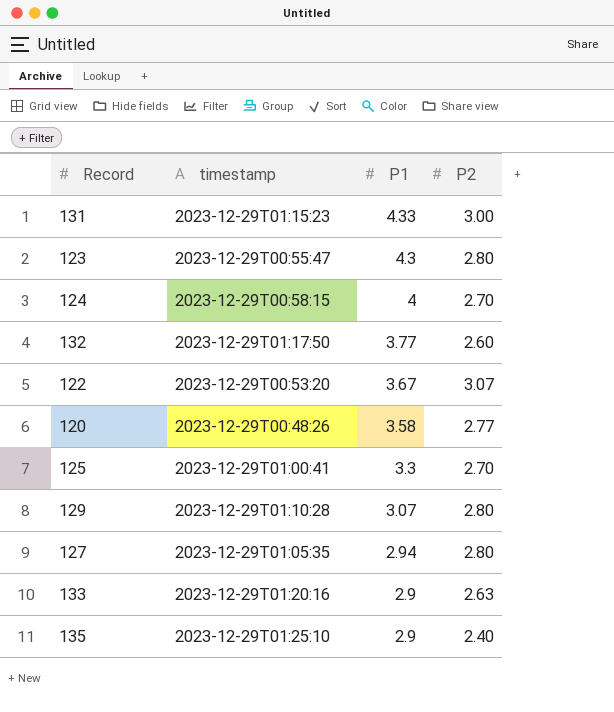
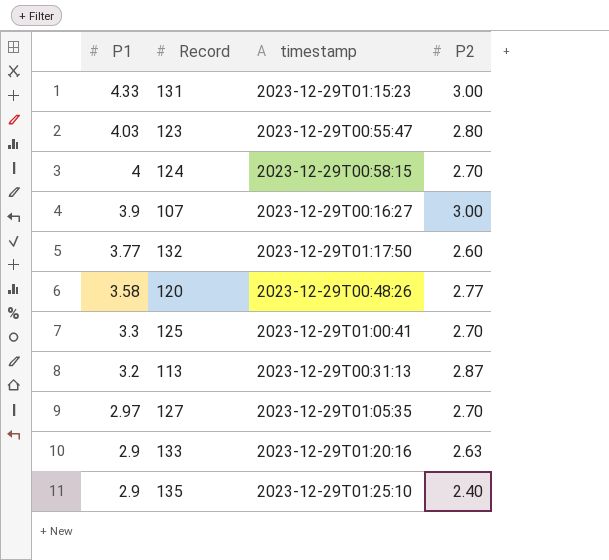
column P1 | position: 3 -> 1
row 122: 2023-12-29T00:53:20 | 3.67 | 3.07 -> none
row 129: 2023-12-29T01:10:28 | 3.07 | 2.80 -> none
123 | P1: 4.3 -> 4.03
row 107: none -> 3.9 | 2023-12-29T00:16:27 | 3.00
row 113: none -> 3.2 | 2023-12-29T00:31:13 | 2.87
127 | P1: 2.94 -> 2.97
127 | P2: 2.80 -> 2.70

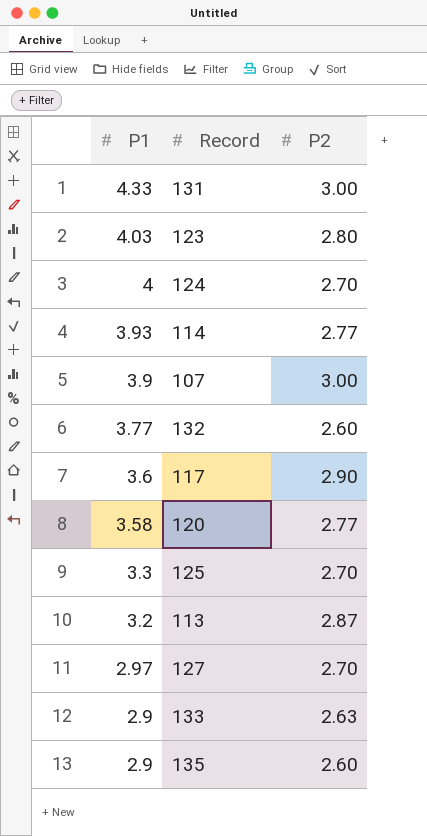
column timestamp | position: 3 -> none
row 114: none -> 3.93 | 2.77
row 117: none -> 3.6 | 2.90
135 | P2: 2.40 -> 2.60

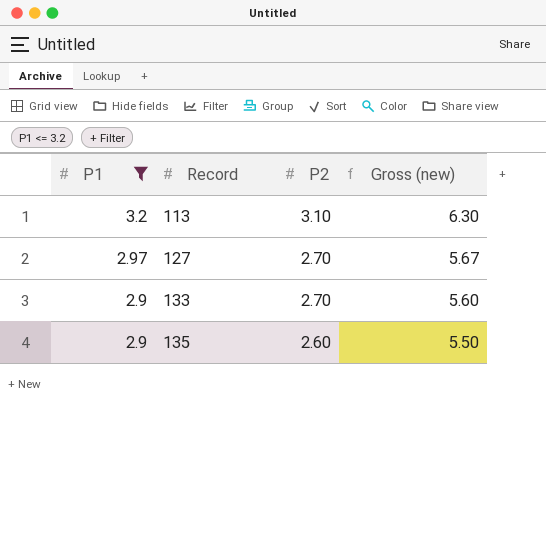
filter: none -> P1 <= 3.2
column Gross (new) | formula: none -> [P1] + [P2]
113 | P2: 2.87 -> 3.10
133 | P2: 2.63 -> 2.70

